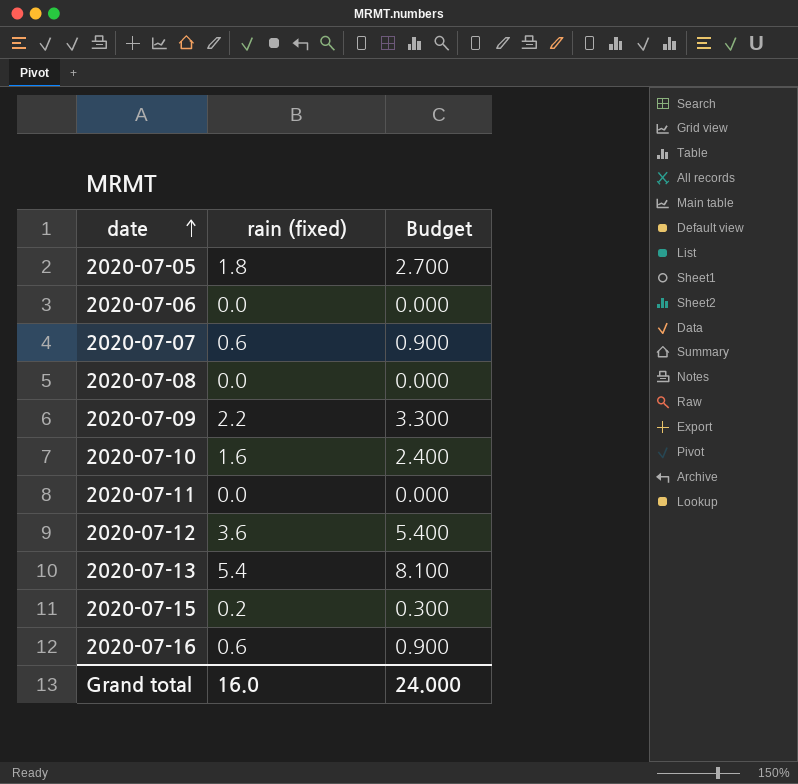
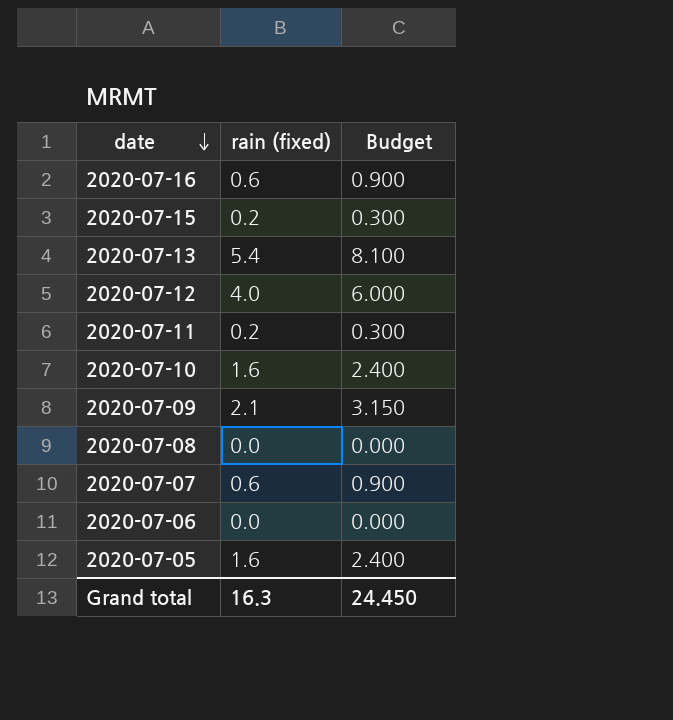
row order: date ascending -> date descending
2020-07-12 | rain (fixed): 3.6 -> 4.0
2020-07-12 | Budget: 5.400 -> 6.000
2020-07-11 | rain (fixed): 0.0 -> 0.2
2020-07-11 | Budget: 0.000 -> 0.300
2020-07-09 | rain (fixed): 2.2 -> 2.1
2020-07-09 | Budget: 3.300 -> 3.150
2020-07-05 | rain (fixed): 1.8 -> 1.6
2020-07-05 | Budget: 2.700 -> 2.400
Grand total | rain (fixed): 16.0 -> 16.3
Grand total | Budget: 24.000 -> 24.450

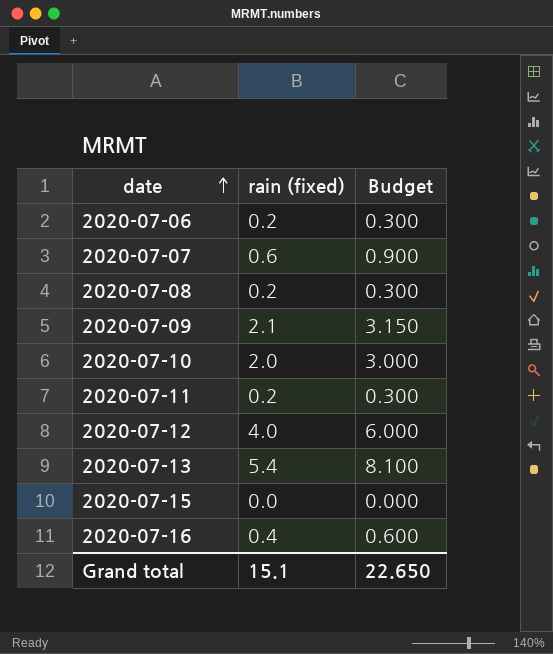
row order: date descending -> date ascending
row 2020-07-05: 1.6 | 2.400 -> none
2020-07-06 | rain (fixed): 0.0 -> 0.2
2020-07-06 | Budget: 0.000 -> 0.300
2020-07-08 | rain (fixed): 0.0 -> 0.2
2020-07-08 | Budget: 0.000 -> 0.300
2020-07-10 | rain (fixed): 1.6 -> 2.0
2020-07-10 | Budget: 2.400 -> 3.000
2020-07-15 | rain (fixed): 0.2 -> 0.0
2020-07-15 | Budget: 0.300 -> 0.000
2020-07-16 | rain (fixed): 0.6 -> 0.4
2020-07-16 | Budget: 0.900 -> 0.600
Grand total | rain (fixed): 16.3 -> 15.1
Grand total | Budget: 24.450 -> 22.650

